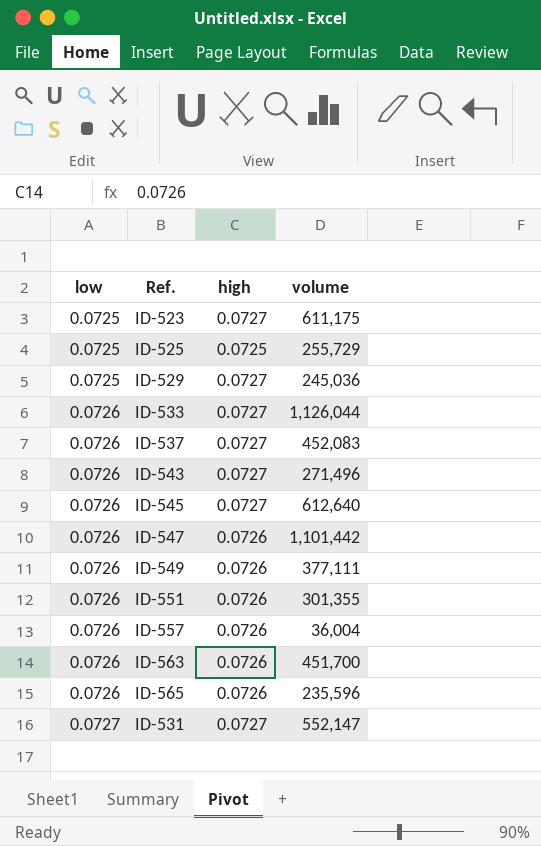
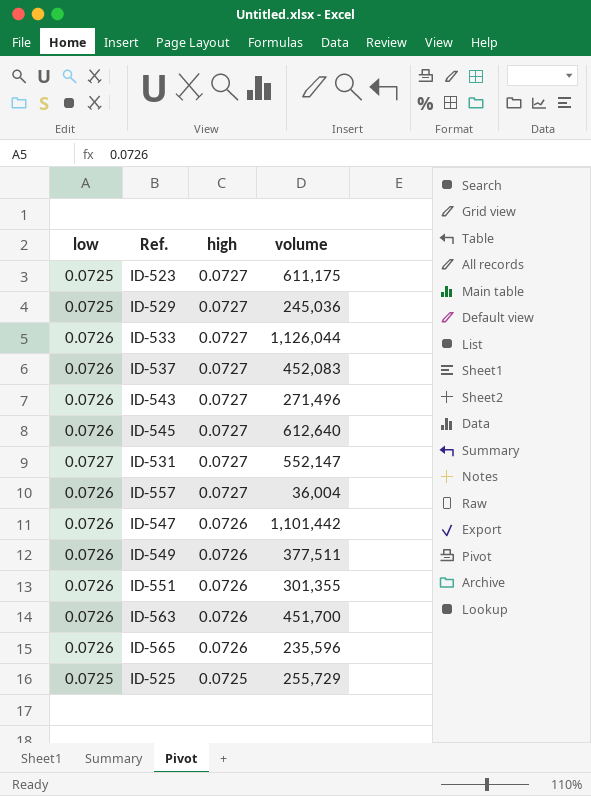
row order: low ascending -> high descending
ID-557 | high: 0.0726 -> 0.0727
ID-549 | volume: 377,111 -> 377,511

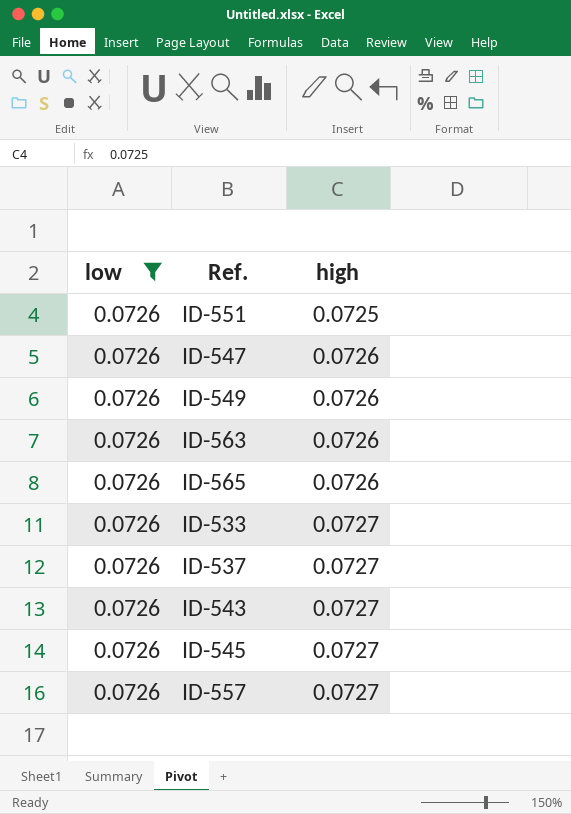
filter: none -> low = 0.0726
row order: high descending -> high ascending
column volume | position: 4 -> none
ID-551 | high: 0.0726 -> 0.0725

